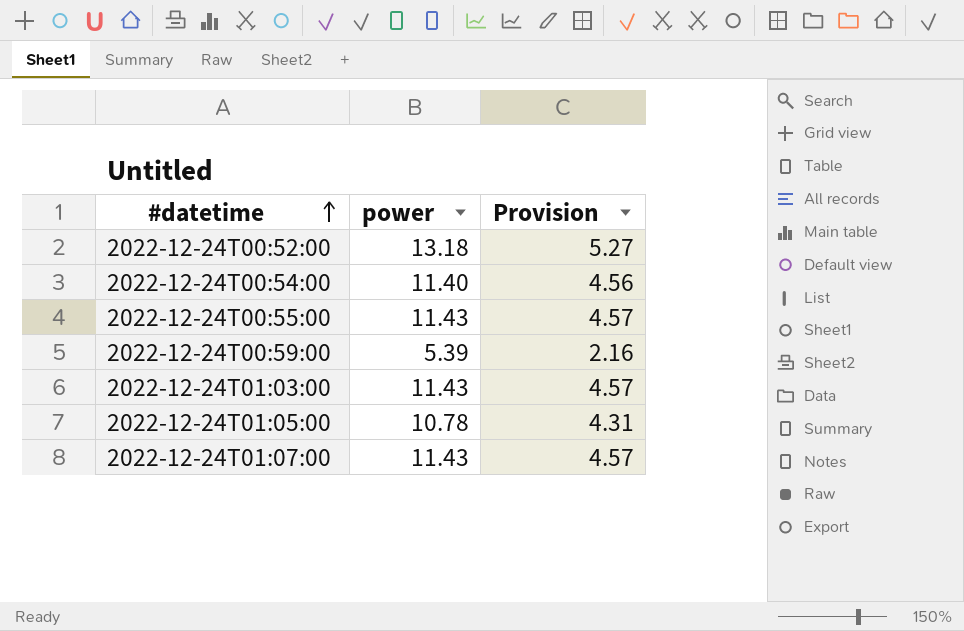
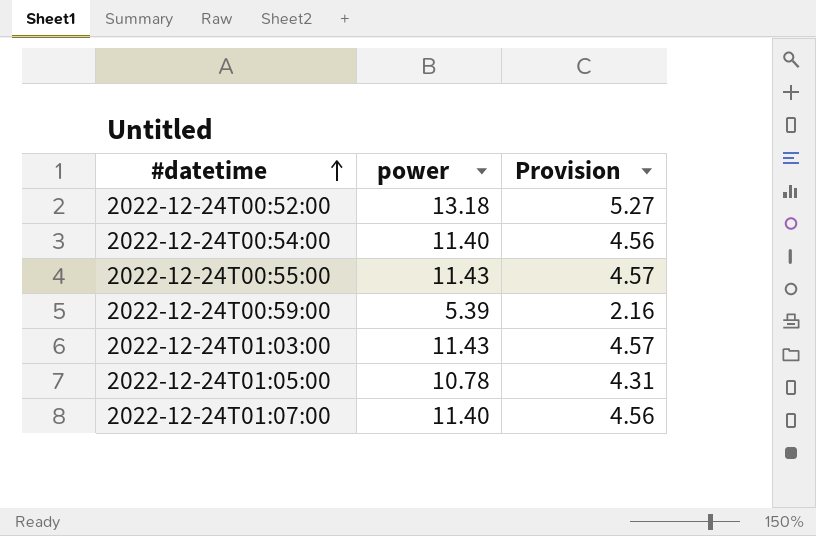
2022-12-24T01:07:00 | power: 11.43 -> 11.40
2022-12-24T01:07:00 | Provision: 4.57 -> 4.56

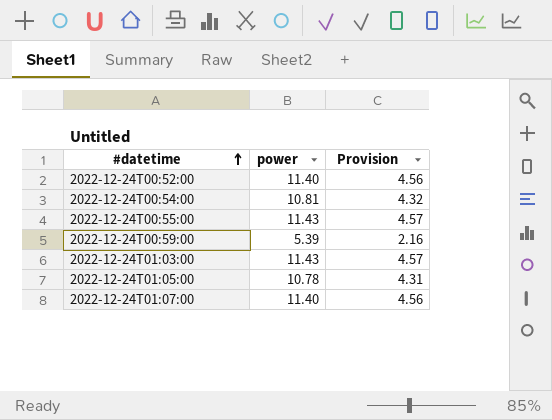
2022-12-24T00:52:00 | power: 13.18 -> 11.40
2022-12-24T00:52:00 | Provision: 5.27 -> 4.56
2022-12-24T00:54:00 | power: 11.40 -> 10.81
2022-12-24T00:54:00 | Provision: 4.56 -> 4.32

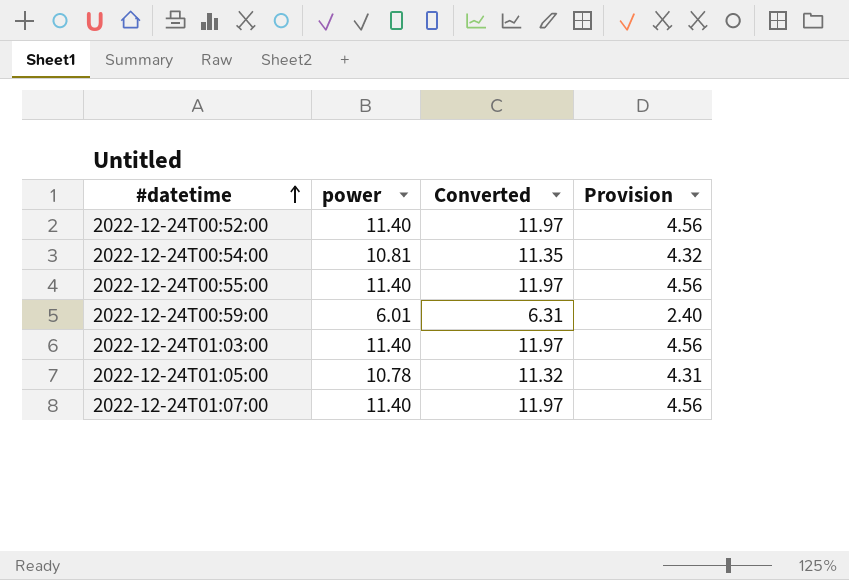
column Converted | formula: none -> [power] * 1.05
2022-12-24T00:55:00 | power: 11.43 -> 11.40
2022-12-24T00:55:00 | Provision: 4.57 -> 4.56
2022-12-24T00:59:00 | power: 5.39 -> 6.01
2022-12-24T00:59:00 | Provision: 2.16 -> 2.40
2022-12-24T01:03:00 | power: 11.43 -> 11.40
2022-12-24T01:03:00 | Provision: 4.57 -> 4.56

